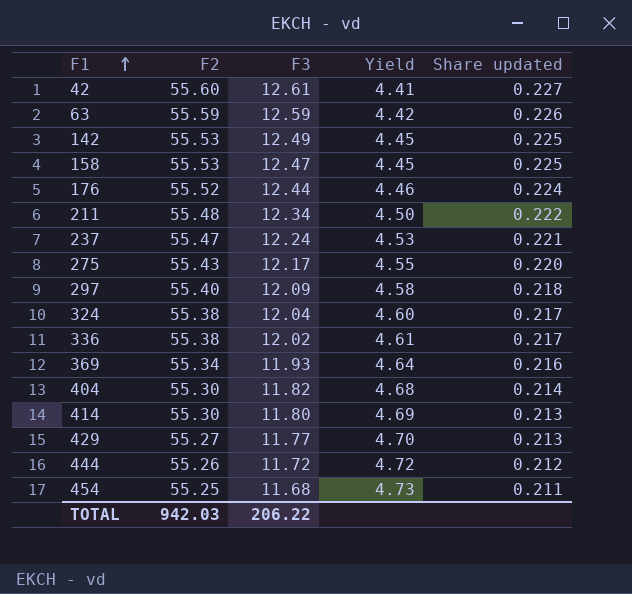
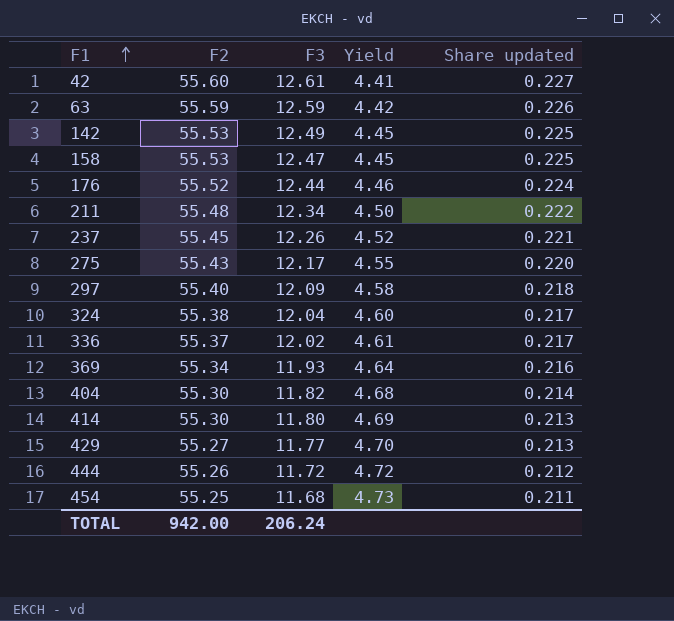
237 | F2: 55.47 -> 55.45
237 | F3: 12.24 -> 12.26
237 | Yield: 4.53 -> 4.52
336 | F2: 55.38 -> 55.37
TOTAL | F2: 942.03 -> 942.00
TOTAL | F3: 206.22 -> 206.24

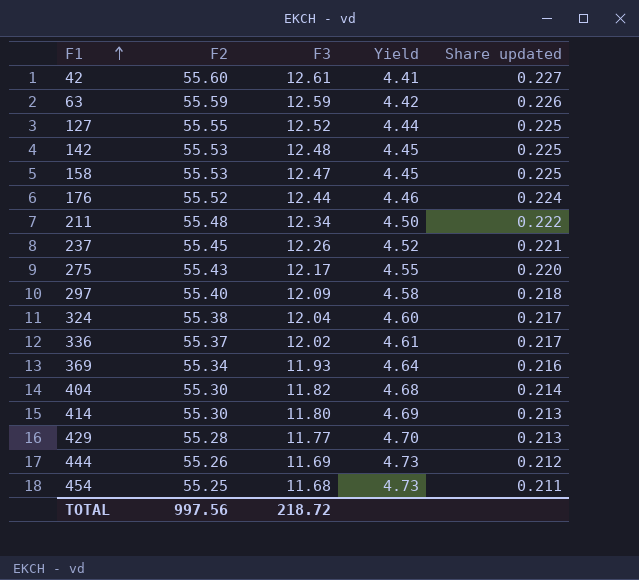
row 127: none -> 55.55 | 12.52 | 4.44 | 0.225
142 | F3: 12.49 -> 12.48
429 | F2: 55.27 -> 55.28
444 | F3: 11.72 -> 11.69
444 | Yield: 4.72 -> 4.73
TOTAL | F2: 942.00 -> 997.56
TOTAL | F3: 206.24 -> 218.72

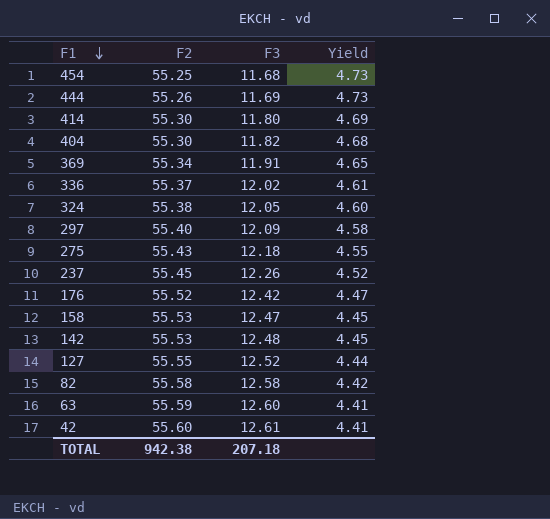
row order: F1 ascending -> F1 descending
column Share updated | formula: [F3] / [F2] -> none
row 211: 55.48 | 12.34 | 4.50 | 0.222 -> none
row 429: 55.28 | 11.77 | 4.70 | 0.213 -> none
369 | F3: 11.93 -> 11.91
369 | Yield: 4.64 -> 4.65
324 | F3: 12.04 -> 12.05
275 | F3: 12.17 -> 12.18
176 | F3: 12.44 -> 12.42
176 | Yield: 4.46 -> 4.47
row 82: none -> 55.58 | 12.58 | 4.42
63 | F3: 12.59 -> 12.60
63 | Yield: 4.42 -> 4.41
TOTAL | F2: 997.56 -> 942.38
TOTAL | F3: 218.72 -> 207.18

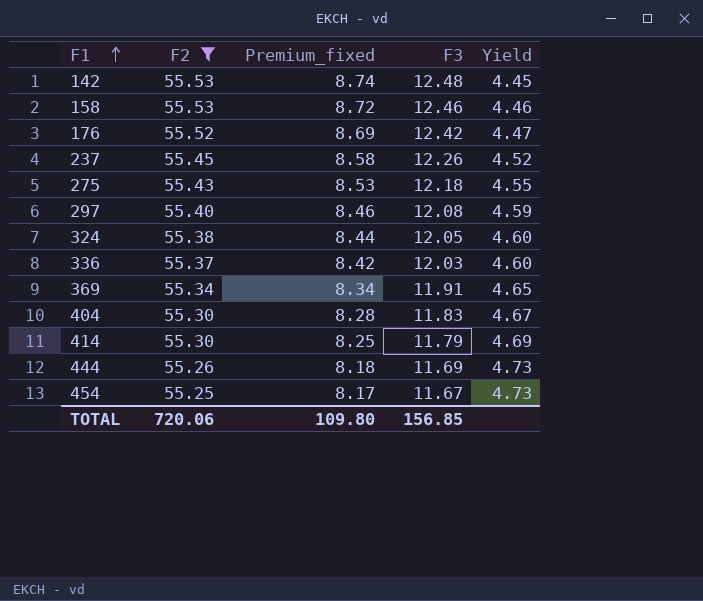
filter: none -> F2 <= 55.53
row order: F1 descending -> F1 ascending
column Premium_fixed | formula: none -> [F3] * 0.7
158 | F3: 12.47 -> 12.46
158 | Yield: 4.45 -> 4.46
297 | F3: 12.09 -> 12.08
297 | Yield: 4.58 -> 4.59
336 | F3: 12.02 -> 12.03
336 | Yield: 4.61 -> 4.60
404 | F3: 11.82 -> 11.83
404 | Yield: 4.68 -> 4.67
414 | F3: 11.80 -> 11.79
454 | F3: 11.68 -> 11.67
TOTAL | F2: 942.38 -> 720.06
TOTAL | F3: 207.18 -> 156.85

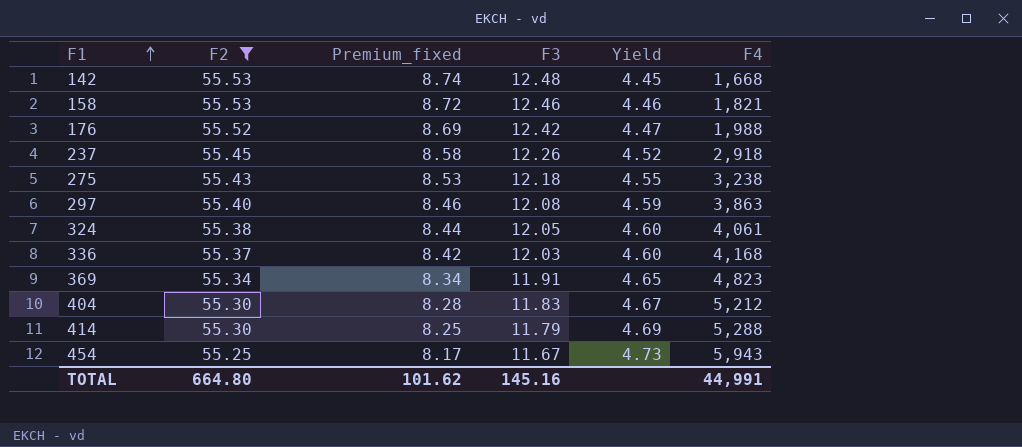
column F4 | position: none -> 6
row 444: 55.26 | 8.18 | 11.69 | 4.73 -> none
TOTAL | F2: 720.06 -> 664.80
TOTAL | Premium_fixed: 109.80 -> 101.62
TOTAL | F3: 156.85 -> 145.16

